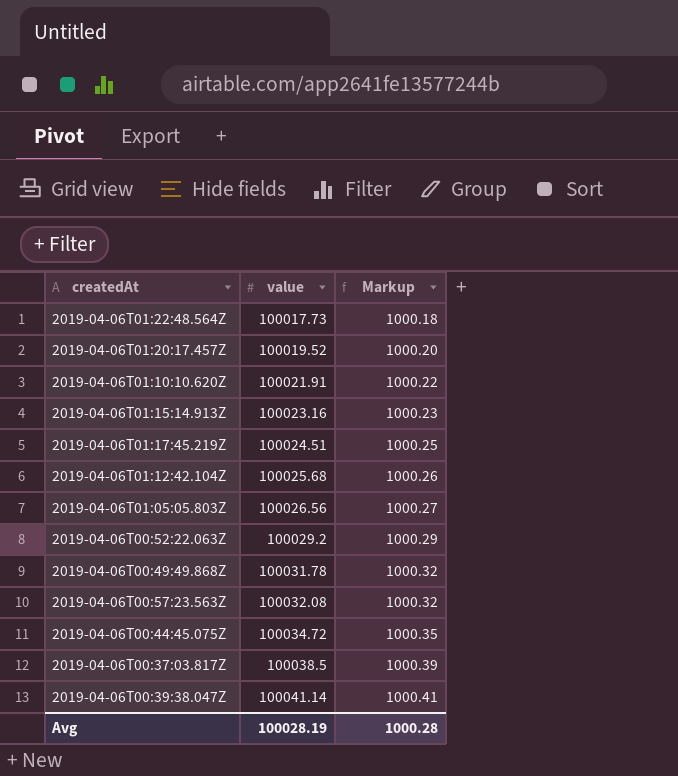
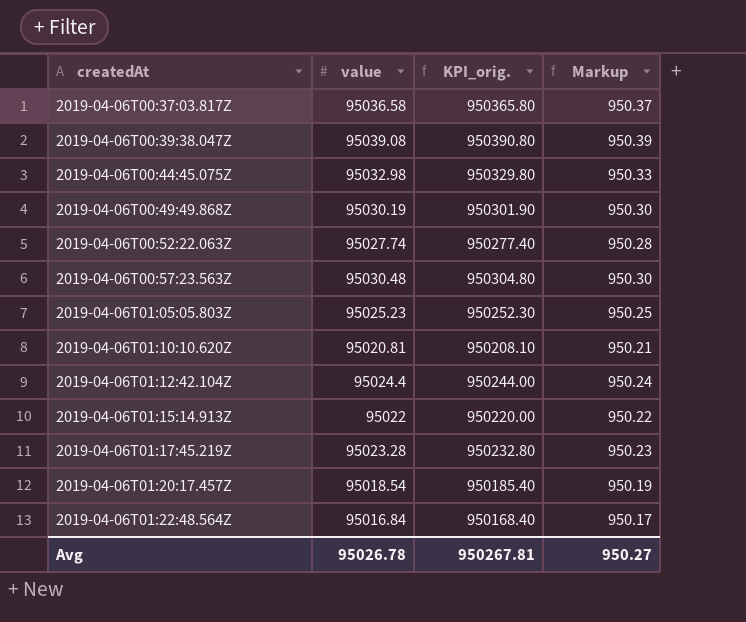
row order: value ascending -> createdAt ascending
column KPI_orig. | formula: none -> [value] * 10
2019-04-06T00:37:03.817Z | value: 100038.5 -> 95036.58
2019-04-06T00:37:03.817Z | Markup: 1000.39 -> 950.37
2019-04-06T00:39:38.047Z | value: 100041.14 -> 95039.08
2019-04-06T00:39:38.047Z | Markup: 1000.41 -> 950.39
2019-04-06T00:44:45.075Z | value: 100034.72 -> 95032.98
2019-04-06T00:44:45.075Z | Markup: 1000.35 -> 950.33
2019-04-06T00:49:49.868Z | value: 100031.78 -> 95030.19
2019-04-06T00:49:49.868Z | Markup: 1000.32 -> 950.30
2019-04-06T00:52:22.063Z | value: 100029.2 -> 95027.74
2019-04-06T00:52:22.063Z | Markup: 1000.29 -> 950.28
2019-04-06T00:57:23.563Z | value: 100032.08 -> 95030.48
2019-04-06T00:57:23.563Z | Markup: 1000.32 -> 950.30
2019-04-06T01:05:05.803Z | value: 100026.56 -> 95025.23
2019-04-06T01:05:05.803Z | Markup: 1000.27 -> 950.25
2019-04-06T01:10:10.620Z | value: 100021.91 -> 95020.81
2019-04-06T01:10:10.620Z | Markup: 1000.22 -> 950.21
2019-04-06T01:12:42.104Z | value: 100025.68 -> 95024.4
2019-04-06T01:12:42.104Z | Markup: 1000.26 -> 950.24
2019-04-06T01:15:14.913Z | value: 100023.16 -> 95022
2019-04-06T01:15:14.913Z | Markup: 1000.23 -> 950.22
2019-04-06T01:17:45.219Z | value: 100024.51 -> 95023.28
2019-04-06T01:17:45.219Z | Markup: 1000.25 -> 950.23
2019-04-06T01:20:17.457Z | value: 100019.52 -> 95018.54
2019-04-06T01:20:17.457Z | Markup: 1000.20 -> 950.19
2019-04-06T01:22:48.564Z | value: 100017.73 -> 95016.84
2019-04-06T01:22:48.564Z | Markup: 1000.18 -> 950.17
Avg | value: 100028.19 -> 95026.78
Avg | Markup: 1000.28 -> 950.27

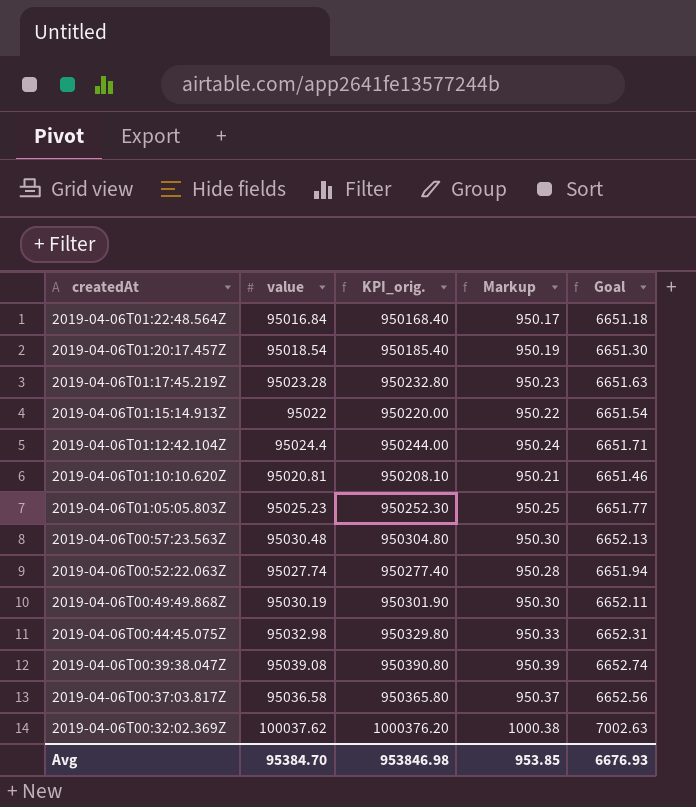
row order: createdAt ascending -> createdAt descending
column Goal | formula: none -> [value] * 0.07
row 2019-04-06T00:32:02.369Z: none -> 100037.62 | 1000376.20 | 1000.38 | 7002.63
Avg | value: 95026.78 -> 95384.70
Avg | KPI_orig.: 950267.81 -> 953846.98
Avg | Markup: 950.27 -> 953.85

